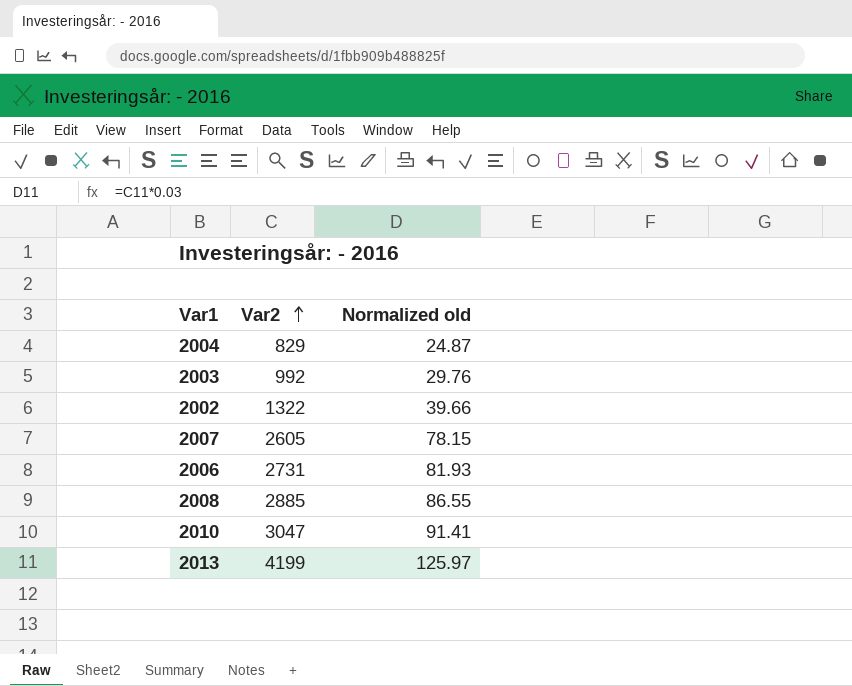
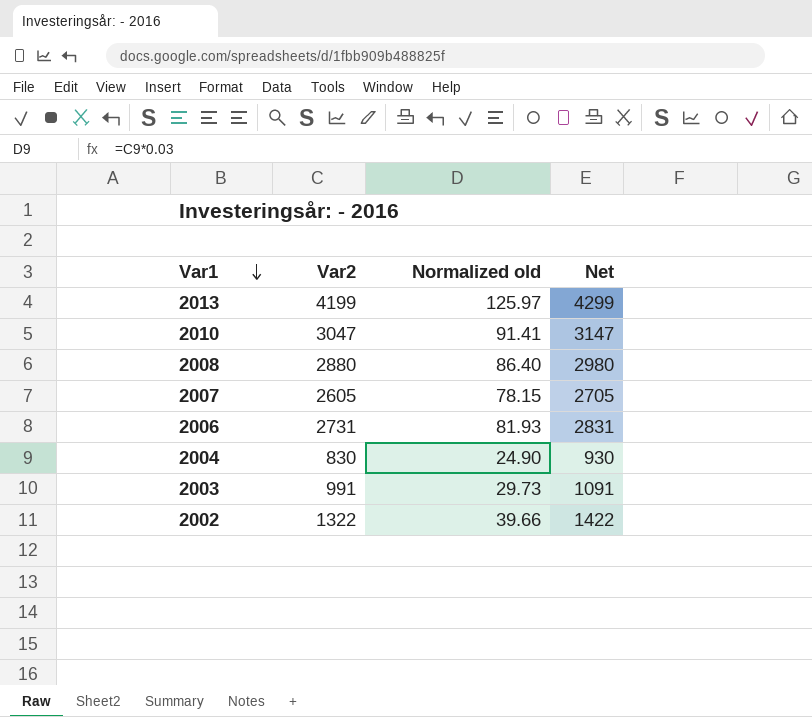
row order: Var2 ascending -> Var1 descending
column Net | formula: none -> [Var2] + 100
2008 | Var2: 2885 -> 2880
2008 | Normalized old: 86.55 -> 86.40
2004 | Var2: 829 -> 830
2004 | Normalized old: 24.87 -> 24.90
2003 | Var2: 992 -> 991
2003 | Normalized old: 29.76 -> 29.73

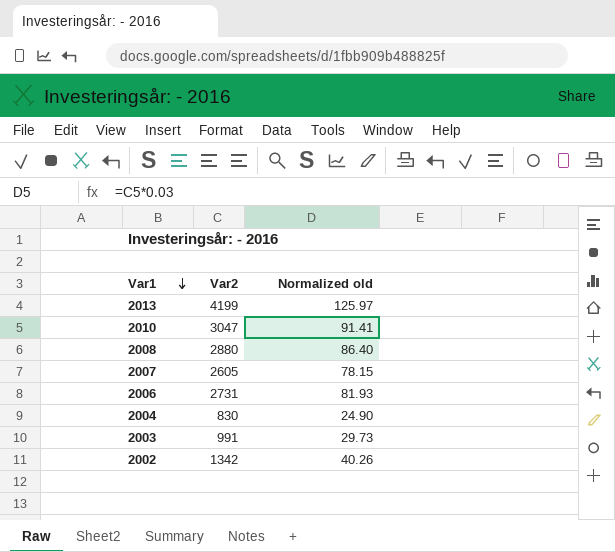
column Net | formula: [Var2] + 100 -> none
2002 | Var2: 1322 -> 1342
2002 | Normalized old: 39.66 -> 40.26

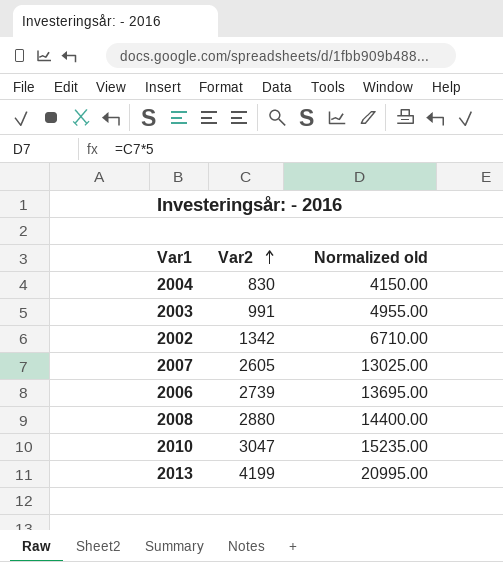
row order: Var1 descending -> Var2 ascending
column Normalized old | formula: [Var2] * 0.03 -> [Var2] * 5
2006 | Var2: 2731 -> 2739

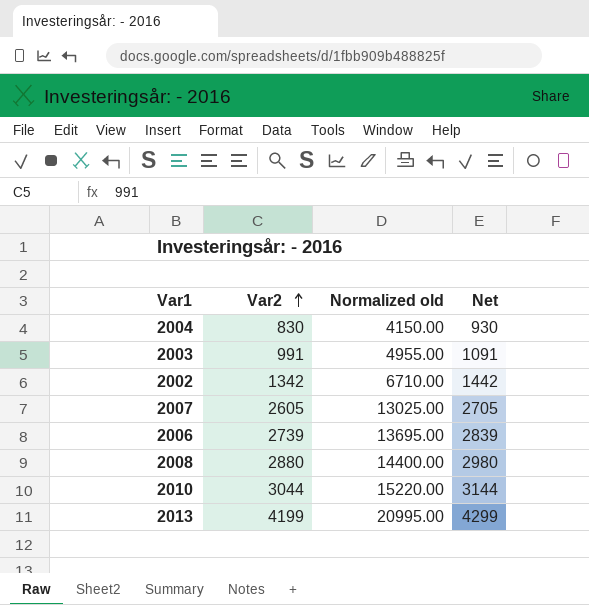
column Net | formula: none -> [Var2] + 100
2010 | Var2: 3047 -> 3044
2010 | Normalized old: 15235.00 -> 15220.00

